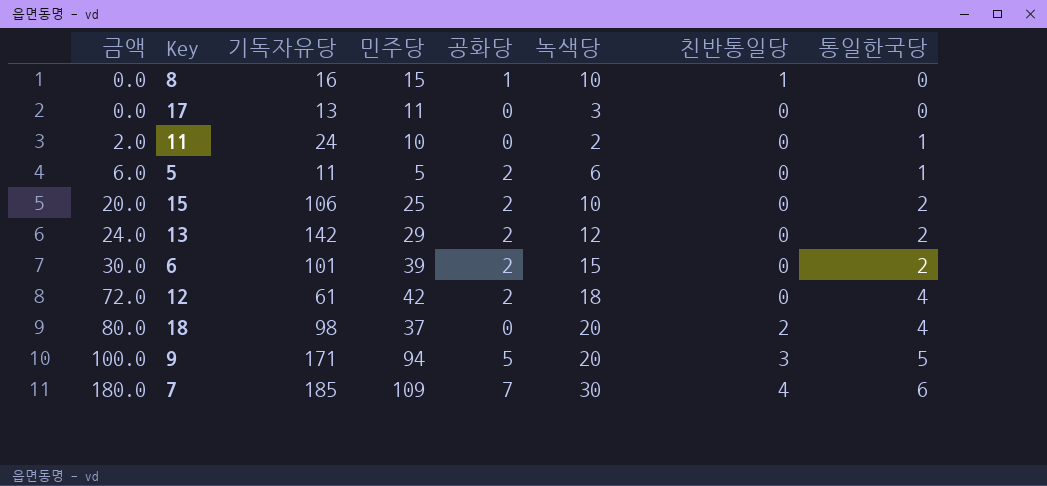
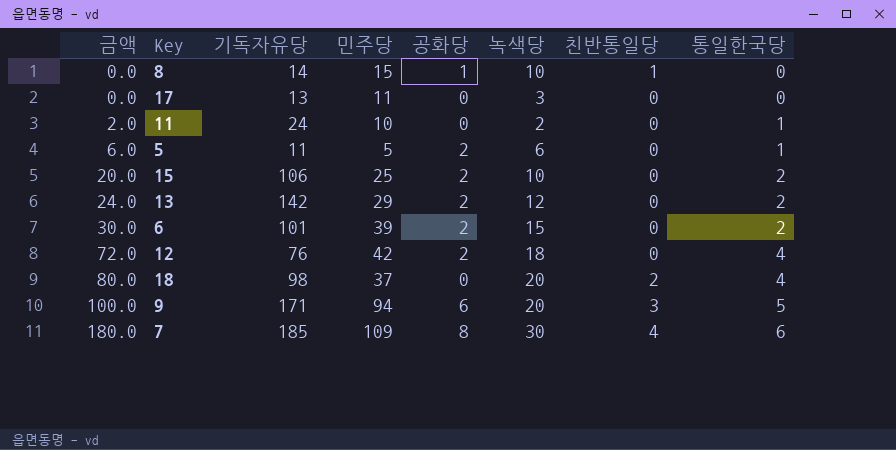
8 | 기독자유당: 16 -> 14
12 | 기독자유당: 61 -> 76
9 | 공화당: 5 -> 6
7 | 공화당: 7 -> 8

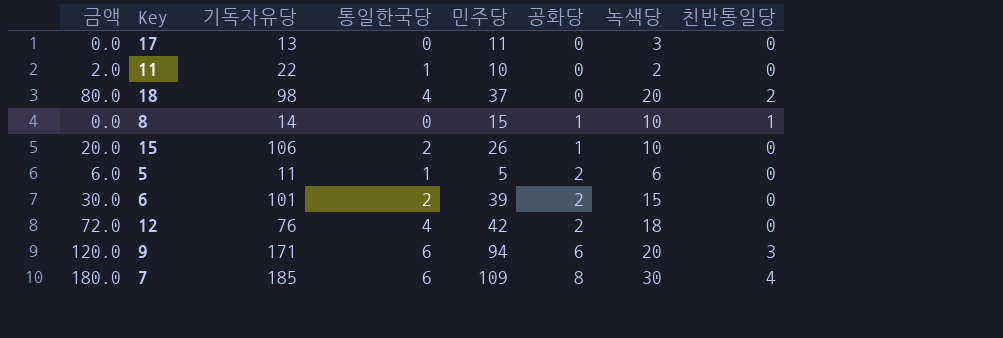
row order: 금액 ascending -> 공화당 ascending
column 통일한국당 | position: 8 -> 4
row 13: 24.0 | 142 | 29 | 2 | 12 | 0 | 2 -> none
11 | 기독자유당: 24 -> 22
15 | 민주당: 25 -> 26
15 | 공화당: 2 -> 1
9 | 금액: 100.0 -> 120.0
9 | 통일한국당: 5 -> 6

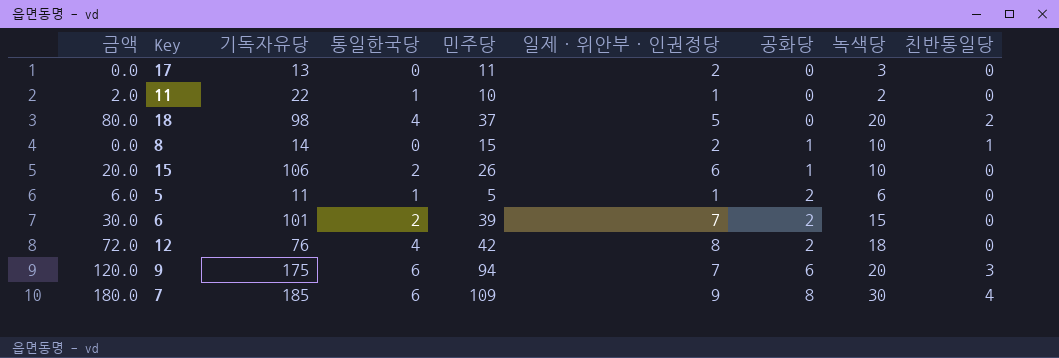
column 일제·위안부·인권정당 | position: none -> 6
9 | 기독자유당: 171 -> 175

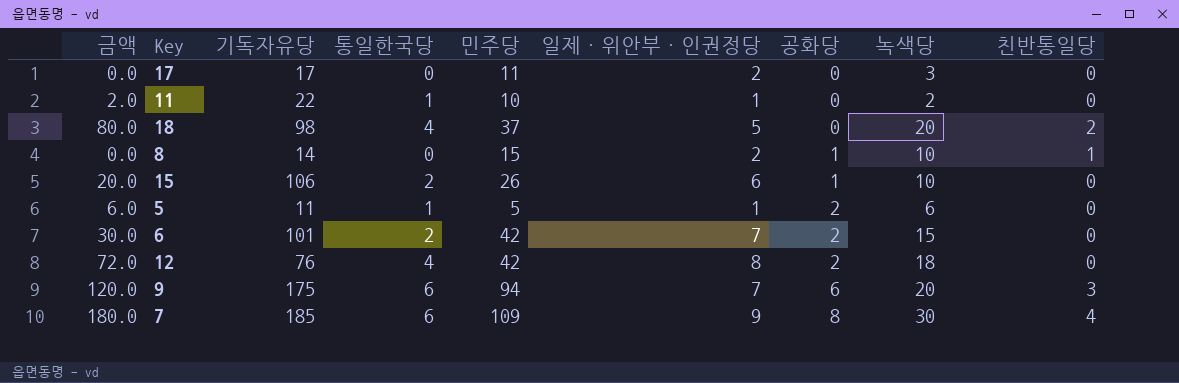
17 | 기독자유당: 13 -> 17
6 | 민주당: 39 -> 42

